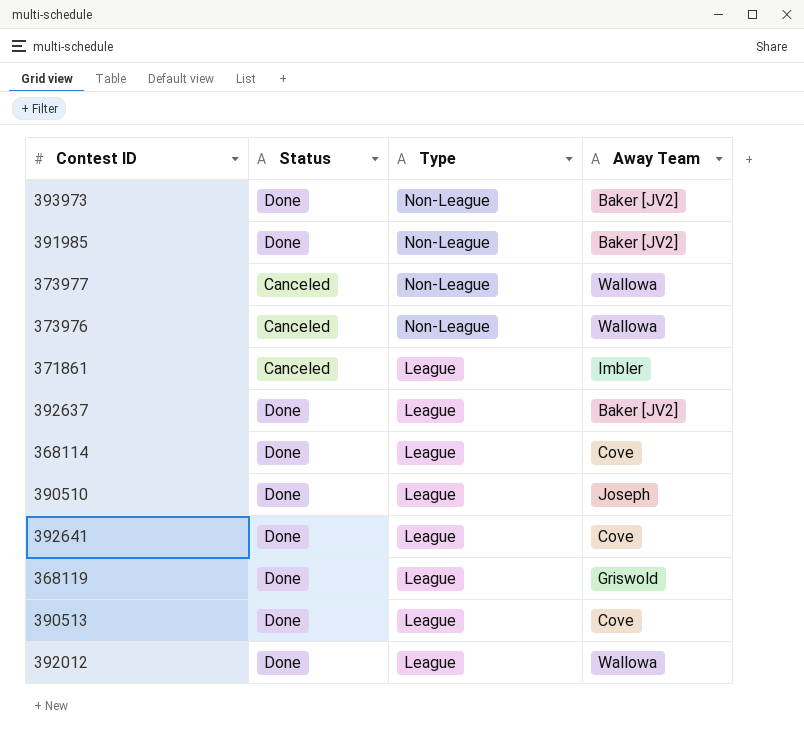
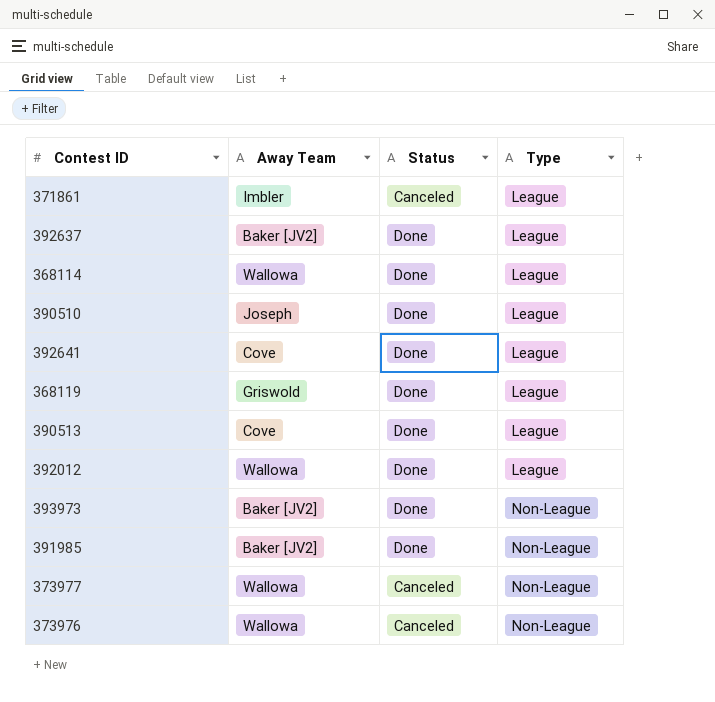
row order: Type descending -> Type ascending
column Away Team | position: 4 -> 2
368114 | Away Team: Cove -> Wallowa

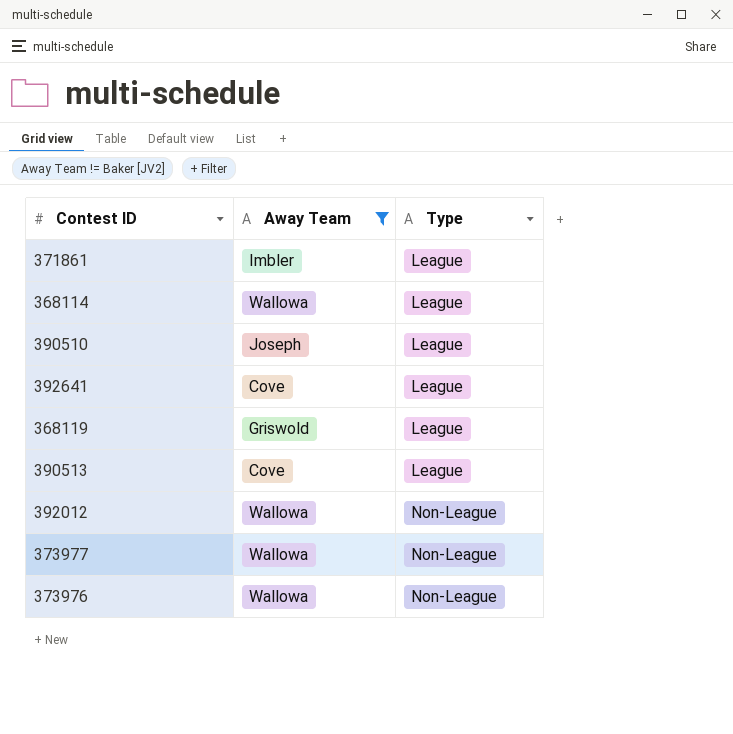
filter: none -> Away Team != Baker [JV2]
column Status | position: 3 -> none
392012 | Type: League -> Non-League

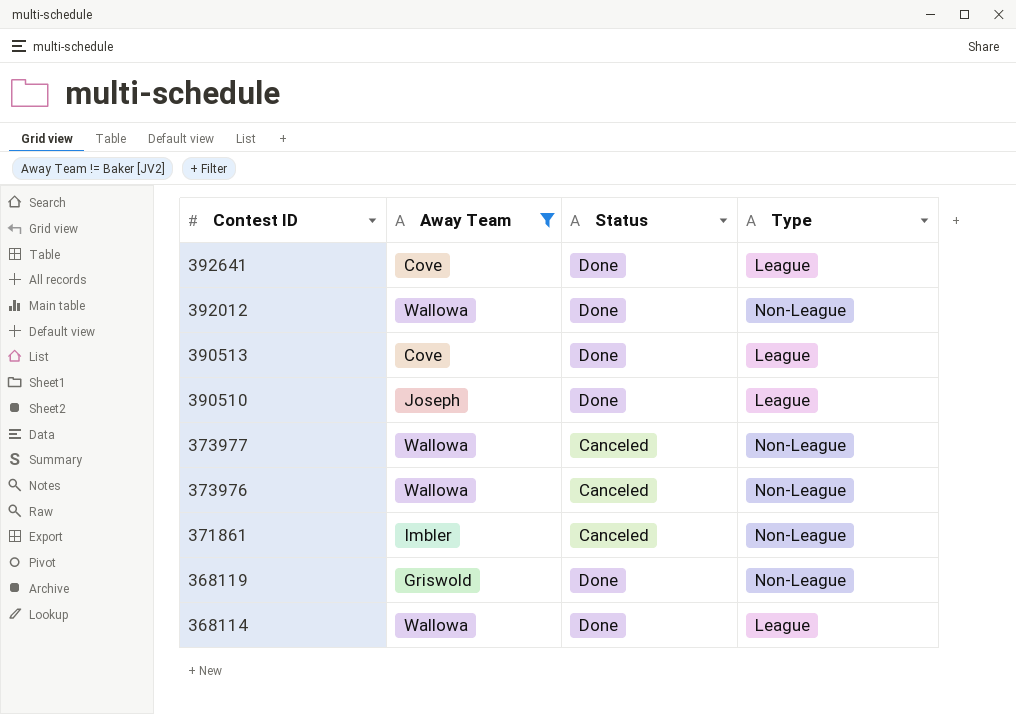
row order: Type ascending -> Contest ID descending
column Status | position: none -> 3
371861 | Type: League -> Non-League
368119 | Type: League -> Non-League

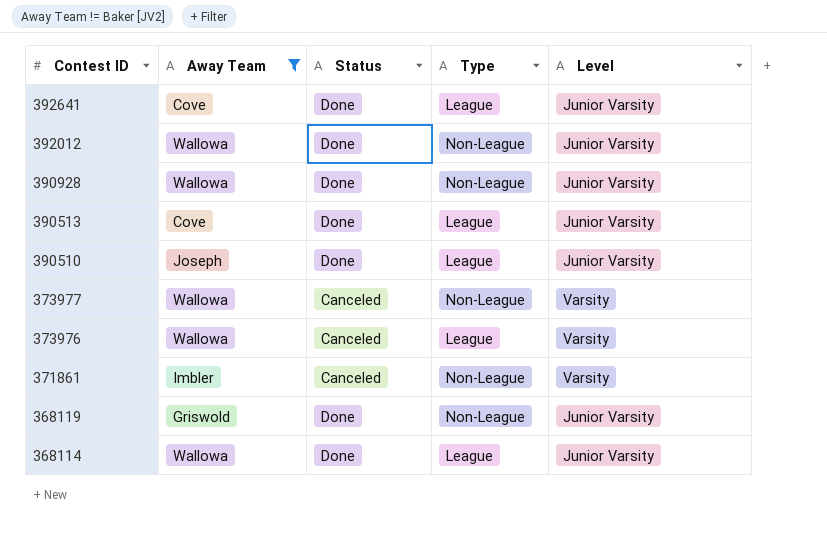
column Level | position: none -> 5
row 390928: none -> Wallowa | Done | Non-League | Junior Varsity
373976 | Type: Non-League -> League

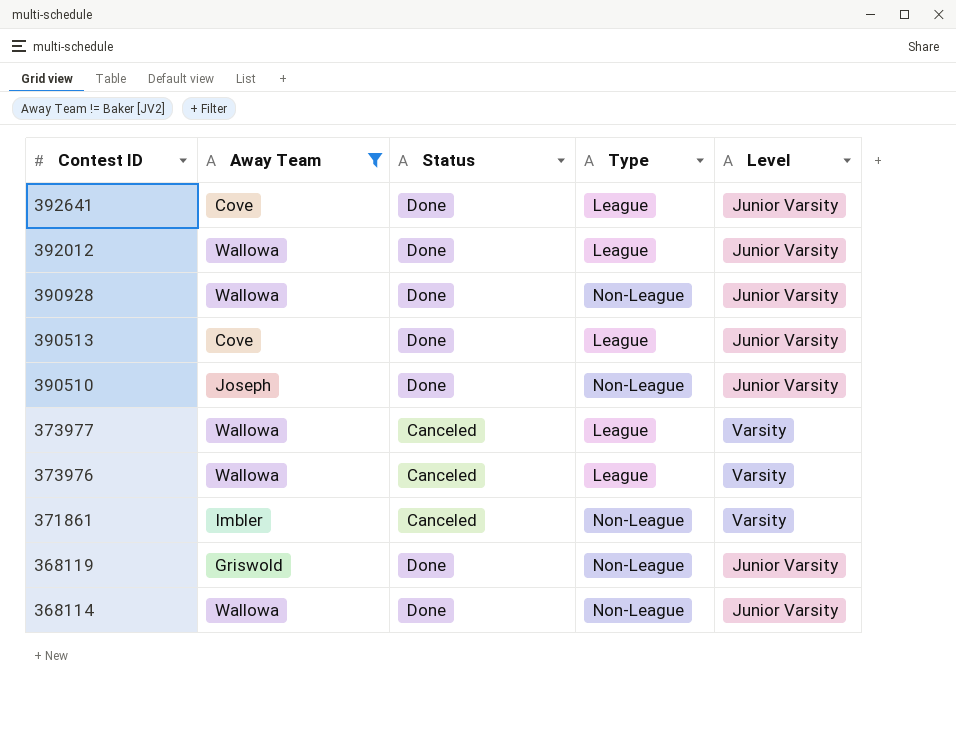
392012 | Type: Non-League -> League
390510 | Type: League -> Non-League
373977 | Type: Non-League -> League
368114 | Type: League -> Non-League

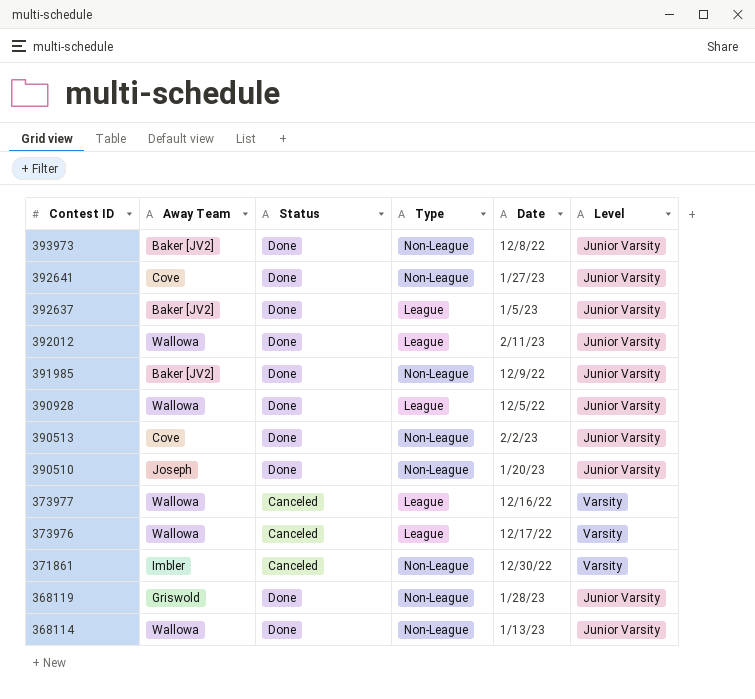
filter: Away Team != Baker [JV2] -> none
column Date | position: none -> 5
392641 | Type: League -> Non-League
390928 | Type: Non-League -> League
390513 | Type: League -> Non-League

